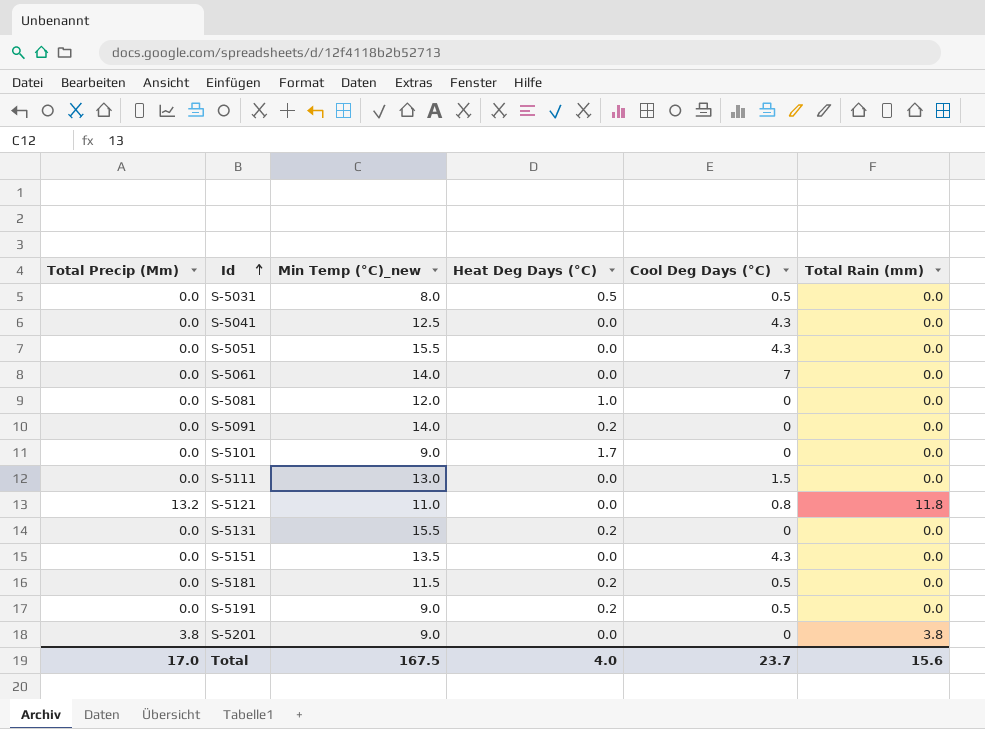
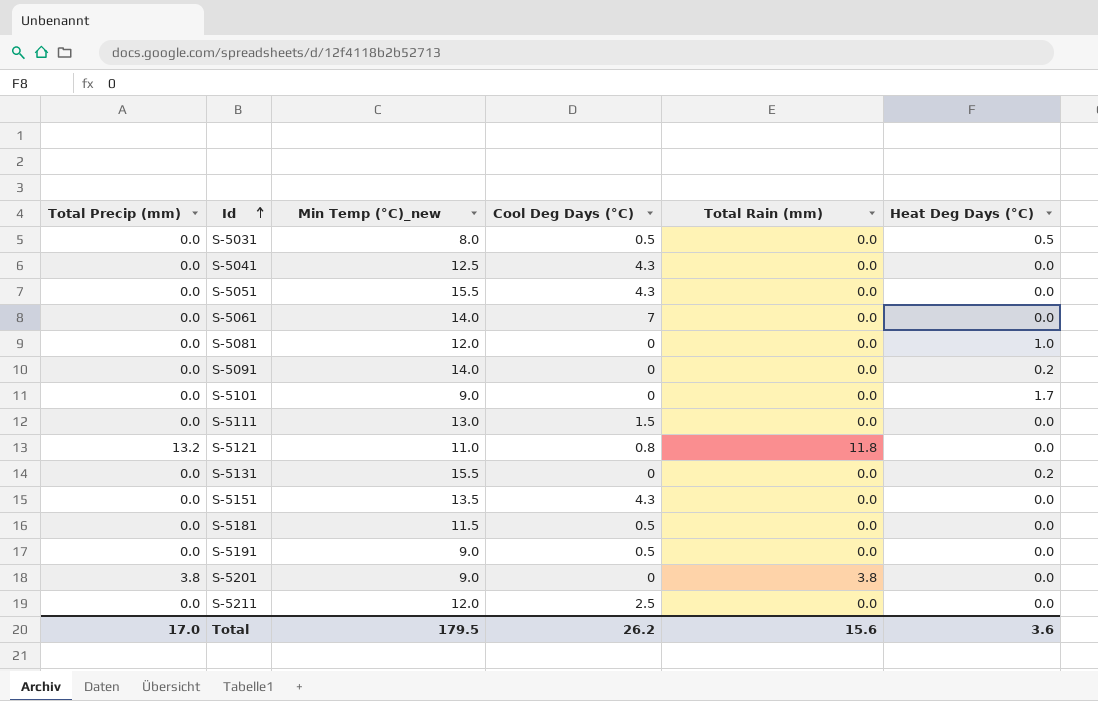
column name: Total Precip (Mm) -> Total Precip (mm)
column Heat Deg Days (°C) | position: 4 -> 6
S-5181 | Heat Deg Days (°C): 0.2 -> 0.0
S-5191 | Heat Deg Days (°C): 0.2 -> 0.0
row S-5211: none -> 0.0 | 12.0 | 2.5 | 0.0 | 0.0
Total | Min Temp (°C)_new: 167.5 -> 179.5
Total | Cool Deg Days (°C): 23.7 -> 26.2
Total | Heat Deg Days (°C): 4.0 -> 3.6

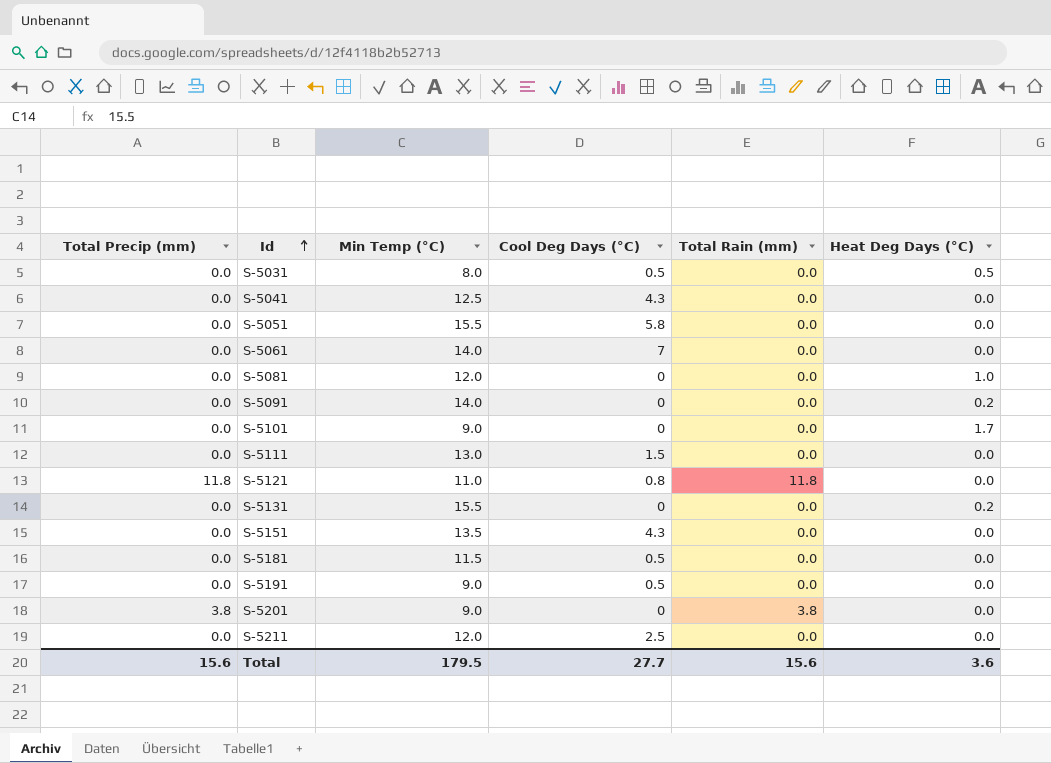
column name: Min Temp (°C)_new -> Min Temp (°C)
S-5051 | Cool Deg Days (°C): 4.3 -> 5.8
S-5121 | Total Precip (mm): 13.2 -> 11.8
Total | Total Precip (mm): 17.0 -> 15.6
Total | Cool Deg Days (°C): 26.2 -> 27.7

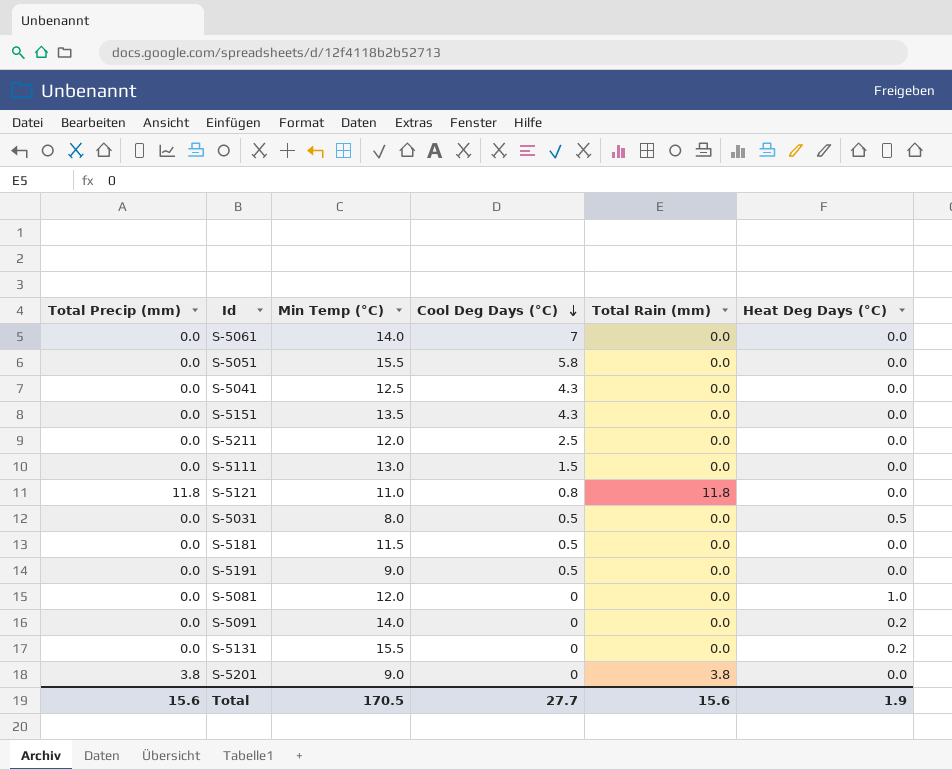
row order: Id ascending -> Cool Deg Days (°C) descending
row S-5101: 0.0 | 9.0 | 0 | 0.0 | 1.7 -> none
Total | Min Temp (°C): 179.5 -> 170.5
Total | Heat Deg Days (°C): 3.6 -> 1.9

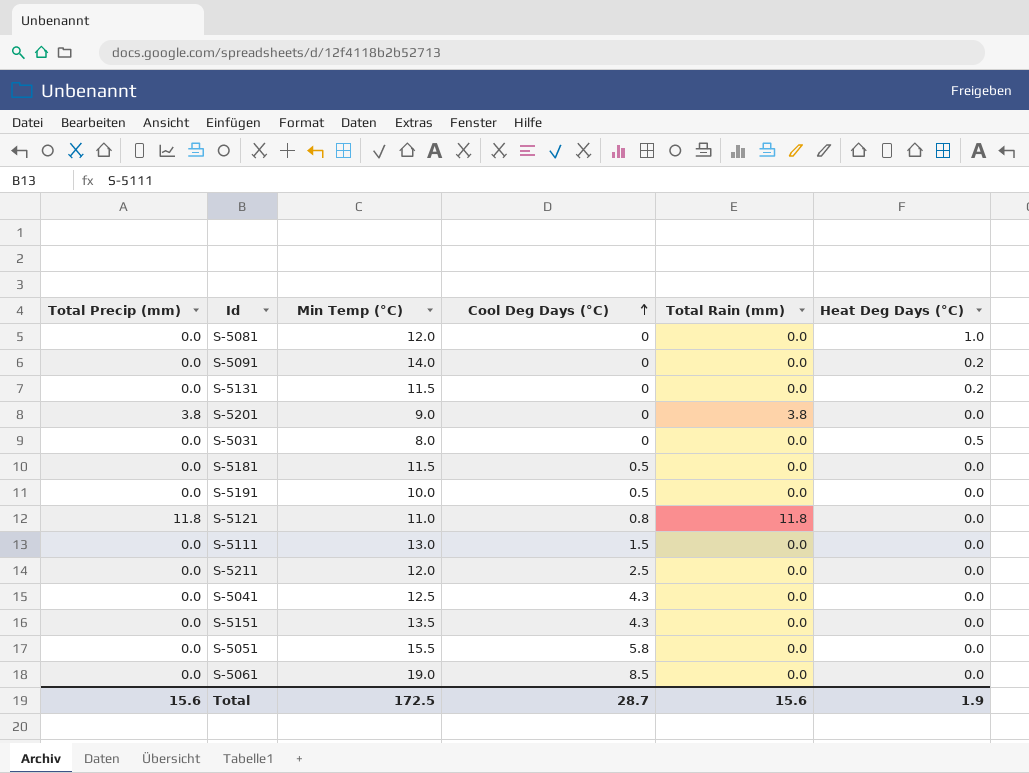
row order: Cool Deg Days (°C) descending -> Cool Deg Days (°C) ascending
S-5131 | Min Temp (°C): 15.5 -> 11.5
S-5031 | Cool Deg Days (°C): 0.5 -> 0
S-5191 | Min Temp (°C): 9.0 -> 10.0
S-5061 | Min Temp (°C): 14.0 -> 19.0
S-5061 | Cool Deg Days (°C): 7 -> 8.5
Total | Min Temp (°C): 170.5 -> 172.5
Total | Cool Deg Days (°C): 27.7 -> 28.7

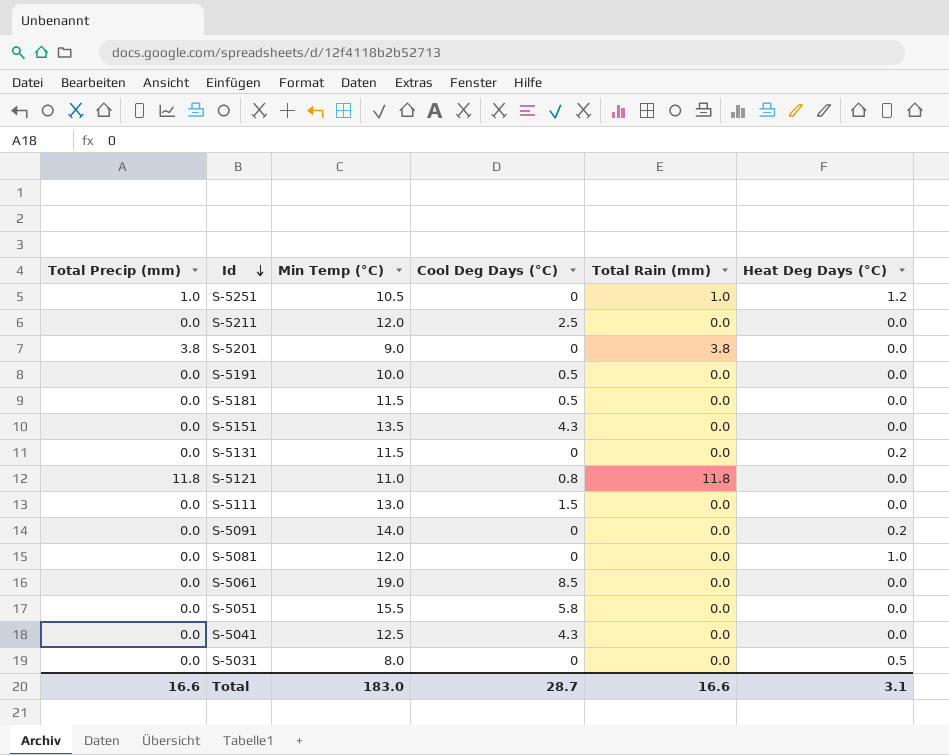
row order: Cool Deg Days (°C) ascending -> Id descending
row S-5251: none -> 1.0 | 10.5 | 0 | 1.0 | 1.2
Total | Total Precip (mm): 15.6 -> 16.6
Total | Min Temp (°C): 172.5 -> 183.0
Total | Total Rain (mm): 15.6 -> 16.6
Total | Heat Deg Days (°C): 1.9 -> 3.1

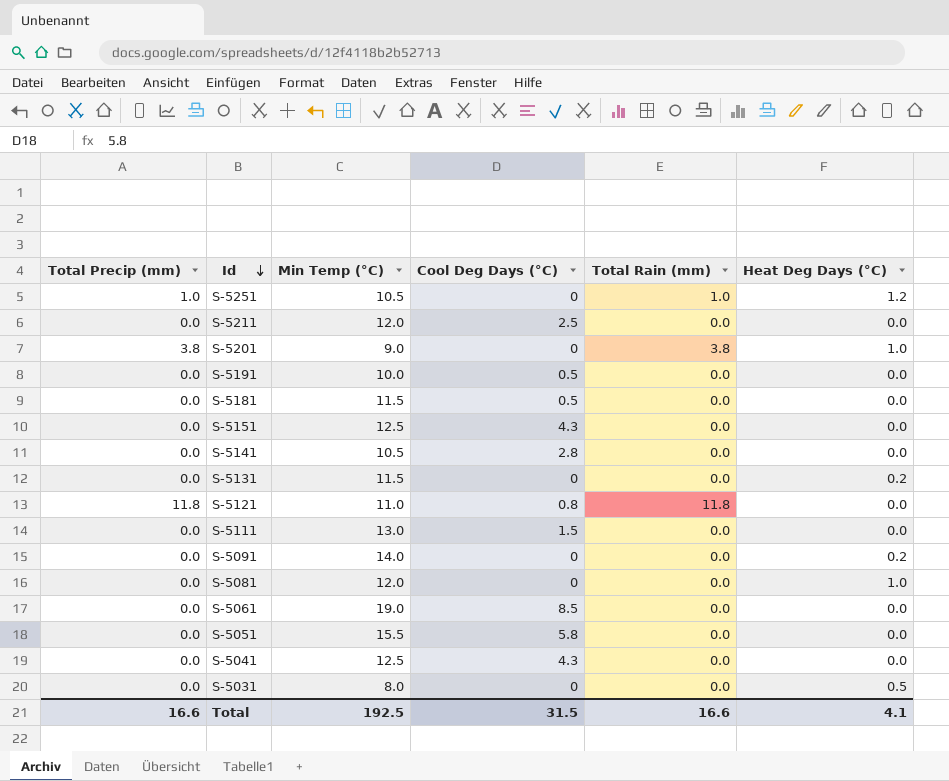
S-5201 | Heat Deg Days (°C): 0.0 -> 1.0
S-5151 | Min Temp (°C): 13.5 -> 12.5
row S-5141: none -> 0.0 | 10.5 | 2.8 | 0.0 | 0.0
Total | Min Temp (°C): 183.0 -> 192.5
Total | Cool Deg Days (°C): 28.7 -> 31.5
Total | Heat Deg Days (°C): 3.1 -> 4.1

